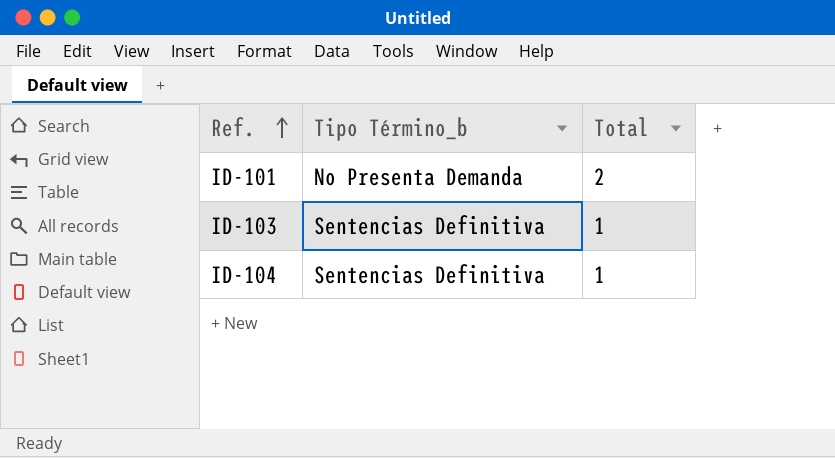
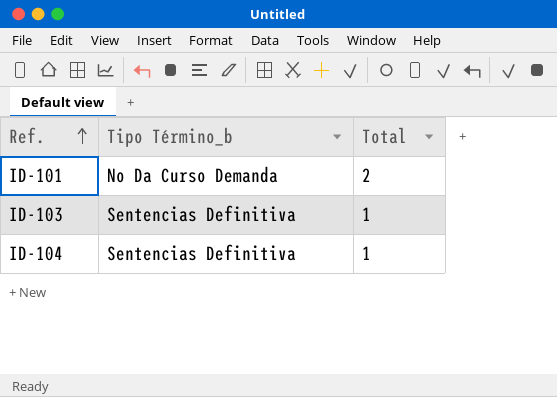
ID-101 | Tipo Término_b: No Presenta Demanda -> No Da Curso Demanda

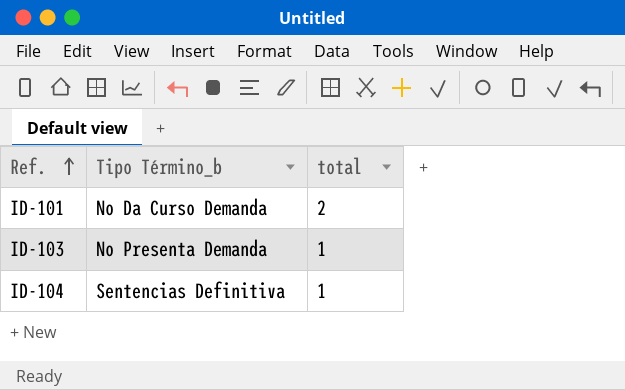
column name: Total -> total
ID-103 | Tipo Término_b: Sentencias Definitiva -> No Presenta Demanda

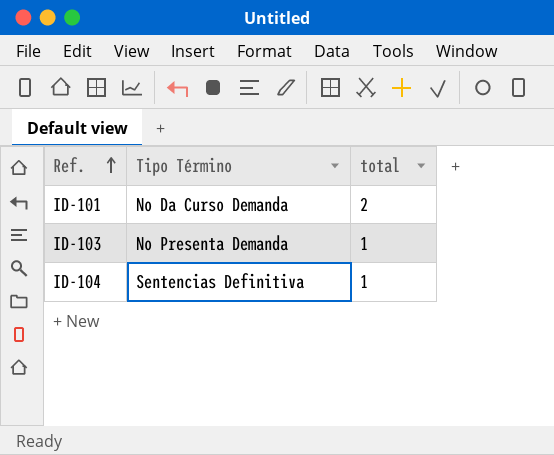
column name: Tipo Término_b -> Tipo Término

